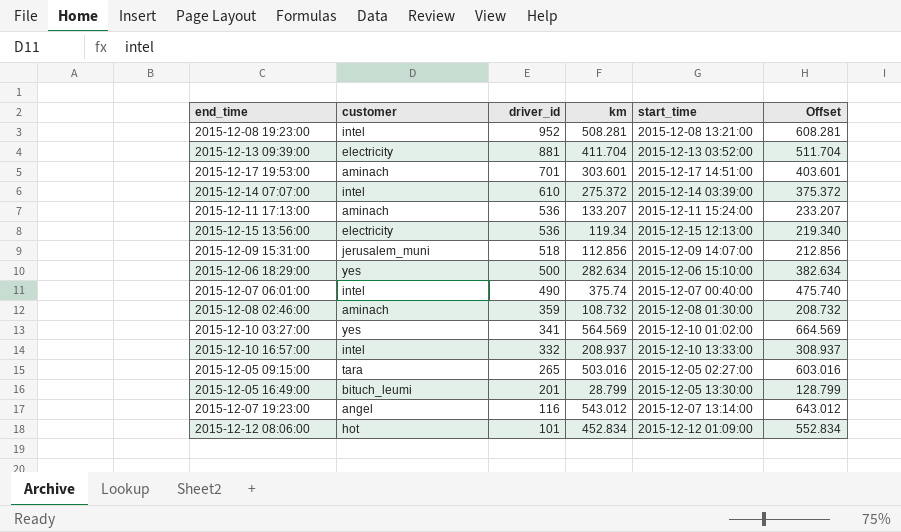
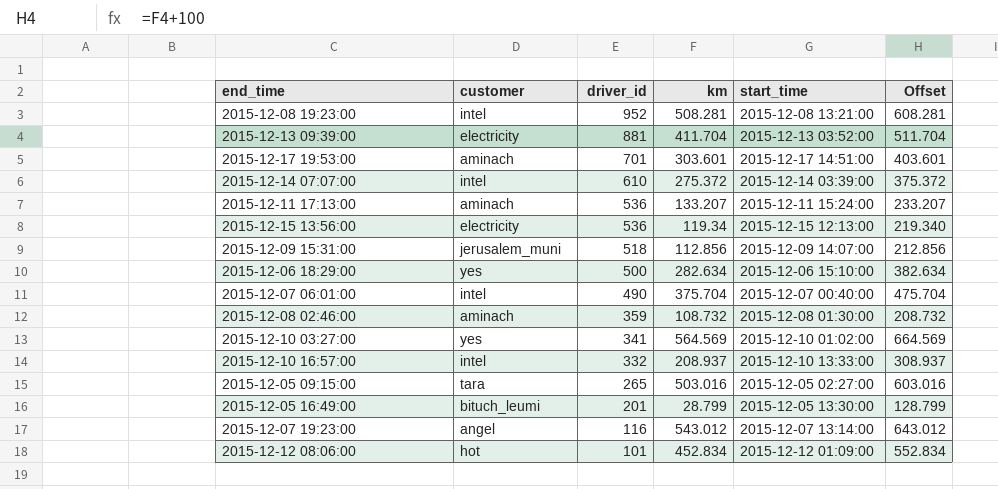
2015-12-07 06:01:00 | km: 375.74 -> 375.704
2015-12-07 06:01:00 | Offset: 475.740 -> 475.704

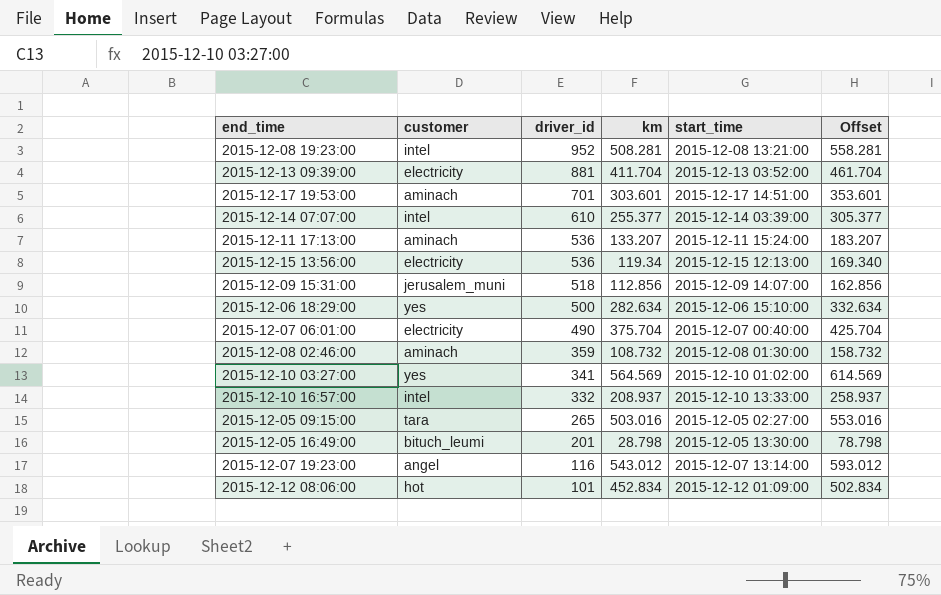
column Offset | formula: [km] + 100 -> [km] + 50
2015-12-14 07:07:00 | km: 275.372 -> 255.377
2015-12-07 06:01:00 | customer: intel -> electricity
2015-12-05 16:49:00 | km: 28.799 -> 28.798

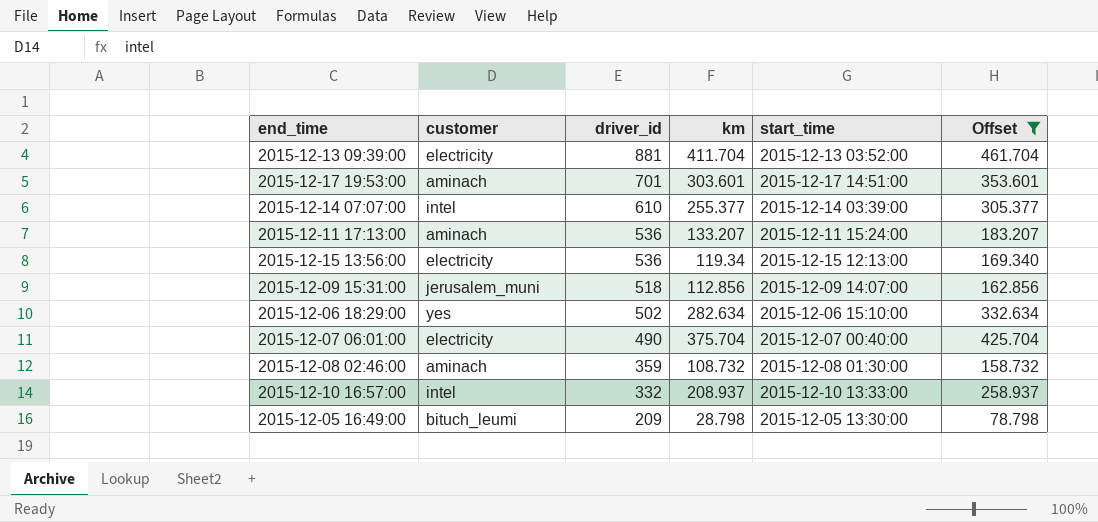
filter: none -> Offset <= 461.704
2015-12-06 18:29:00 | driver_id: 500 -> 502
2015-12-05 16:49:00 | driver_id: 201 -> 209

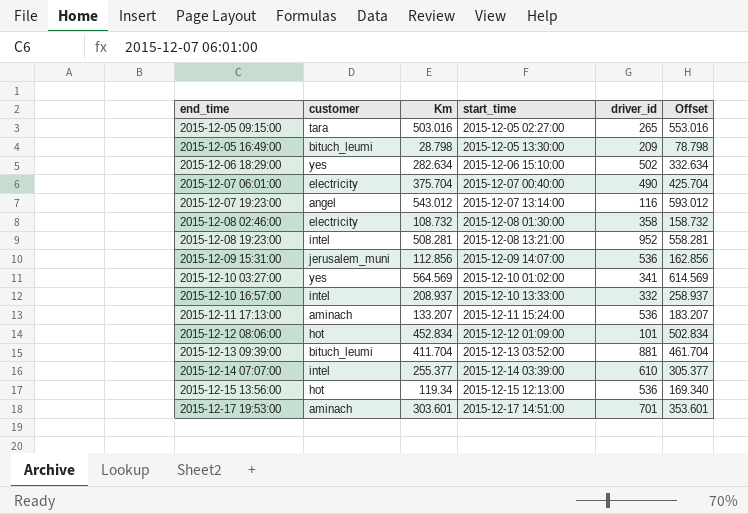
filter: Offset <= 461.704 -> none
row order: driver_id descending -> end_time ascending
column name: km -> Km
column driver_id | position: 3 -> 5
2015-12-08 02:46:00 | customer: aminach -> electricity
2015-12-08 02:46:00 | driver_id: 359 -> 358
2015-12-09 15:31:00 | driver_id: 518 -> 536
2015-12-13 09:39:00 | customer: electricity -> bituch_leumi
2015-12-15 13:56:00 | customer: electricity -> hot

